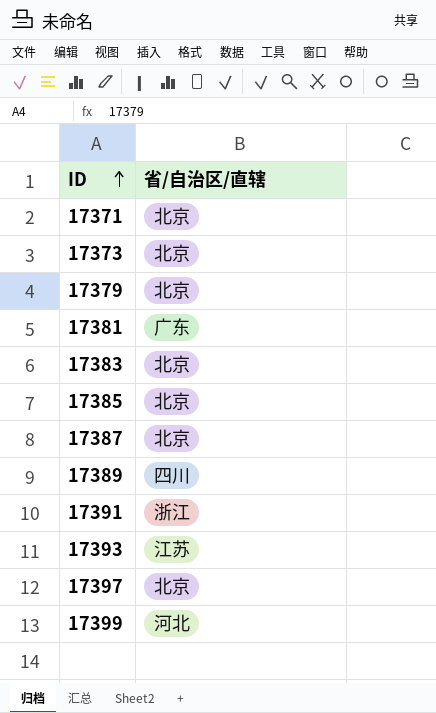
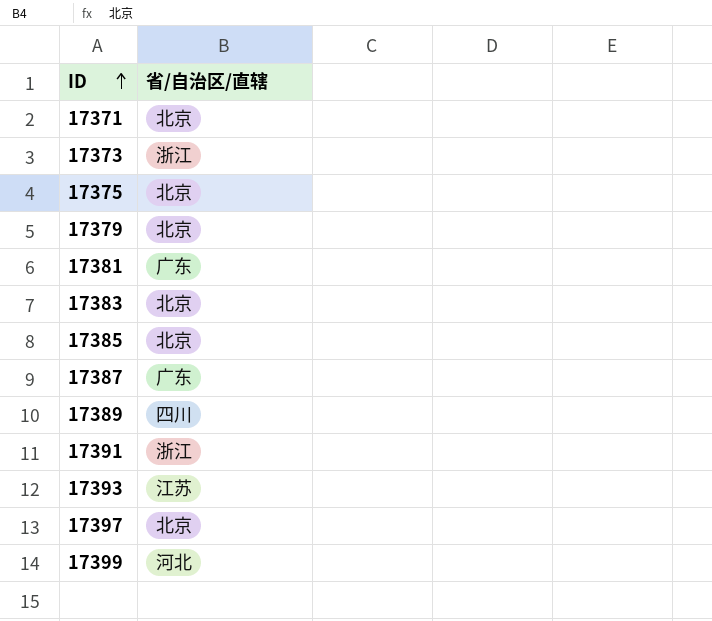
17373 | 省/自治区/直辖: 北京 -> 浙江
row 17375: none -> 北京
17387 | 省/自治区/直辖: 北京 -> 广东

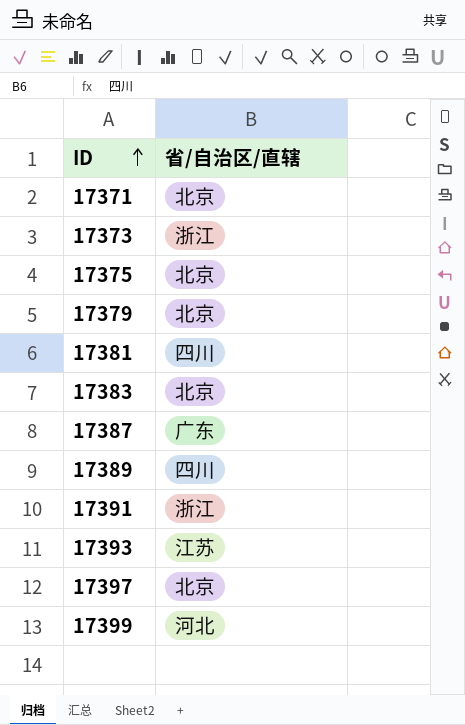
row 17385: 北京 -> none
17381 | 省/自治区/直辖: 广东 -> 四川

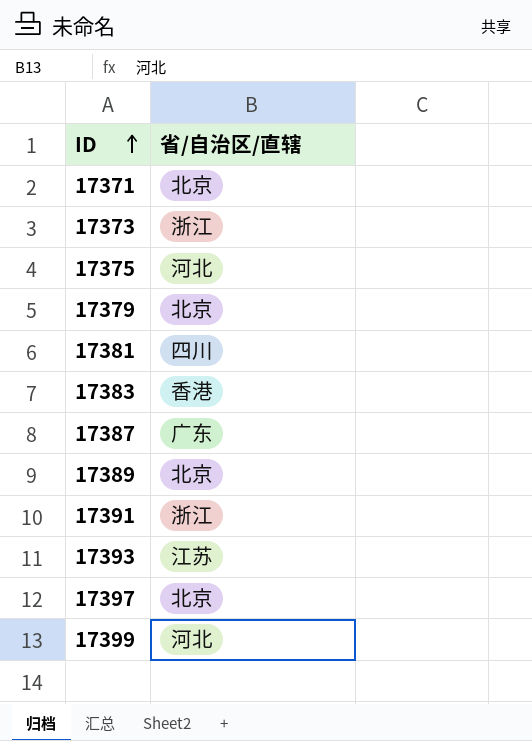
17375 | 省/自治区/直辖: 北京 -> 河北
17383 | 省/自治区/直辖: 北京 -> 香港
17389 | 省/自治区/直辖: 四川 -> 北京

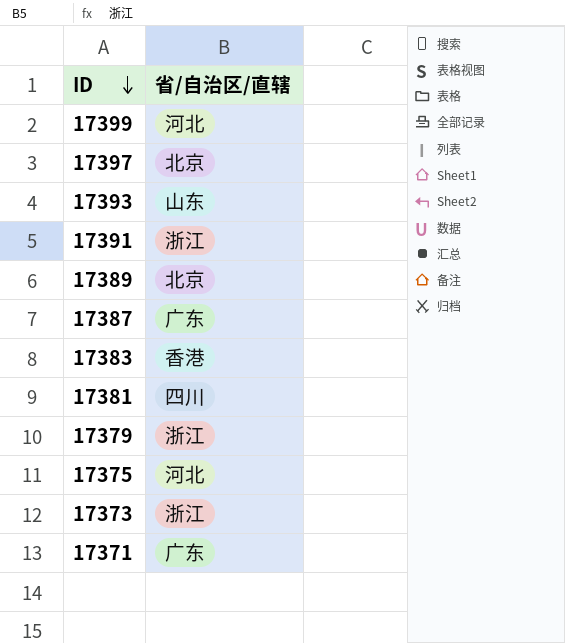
row order: ID ascending -> ID descending
17393 | 省/自治区/直辖: 江苏 -> 山东
17379 | 省/自治区/直辖: 北京 -> 浙江
17371 | 省/自治区/直辖: 北京 -> 广东

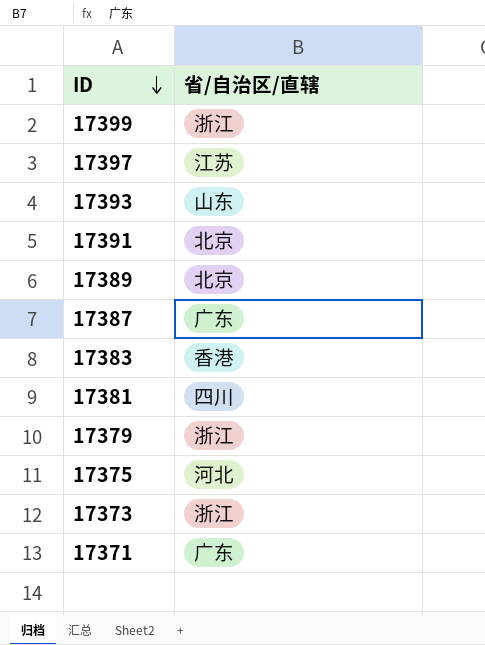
17399 | 省/自治区/直辖: 河北 -> 浙江
17397 | 省/自治区/直辖: 北京 -> 江苏
17391 | 省/自治区/直辖: 浙江 -> 北京

